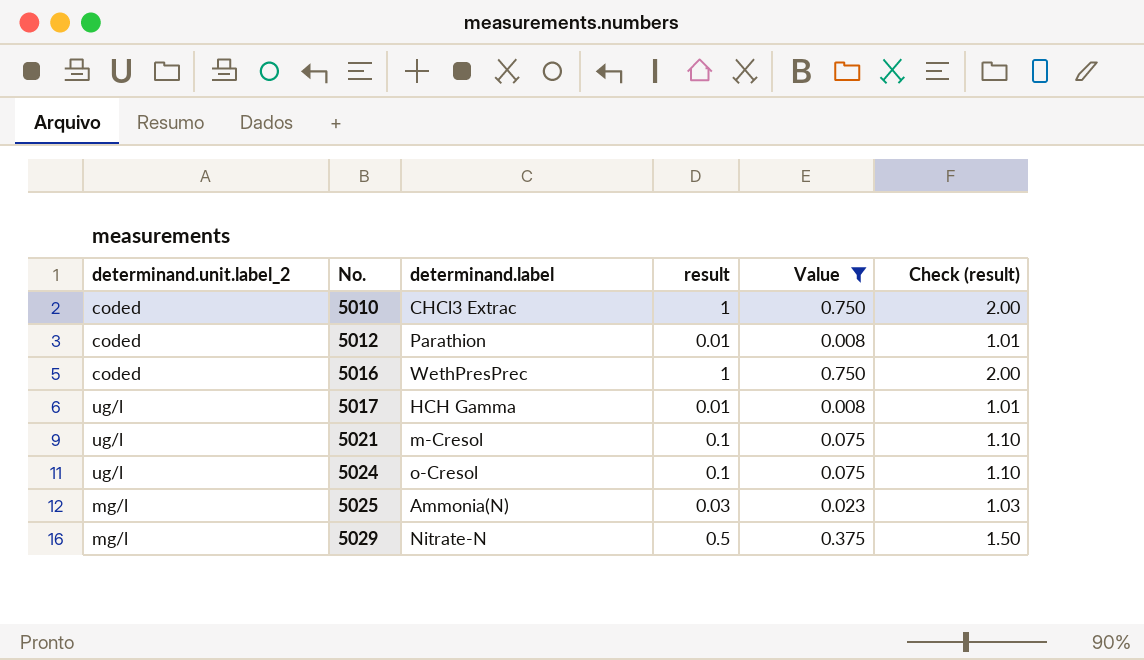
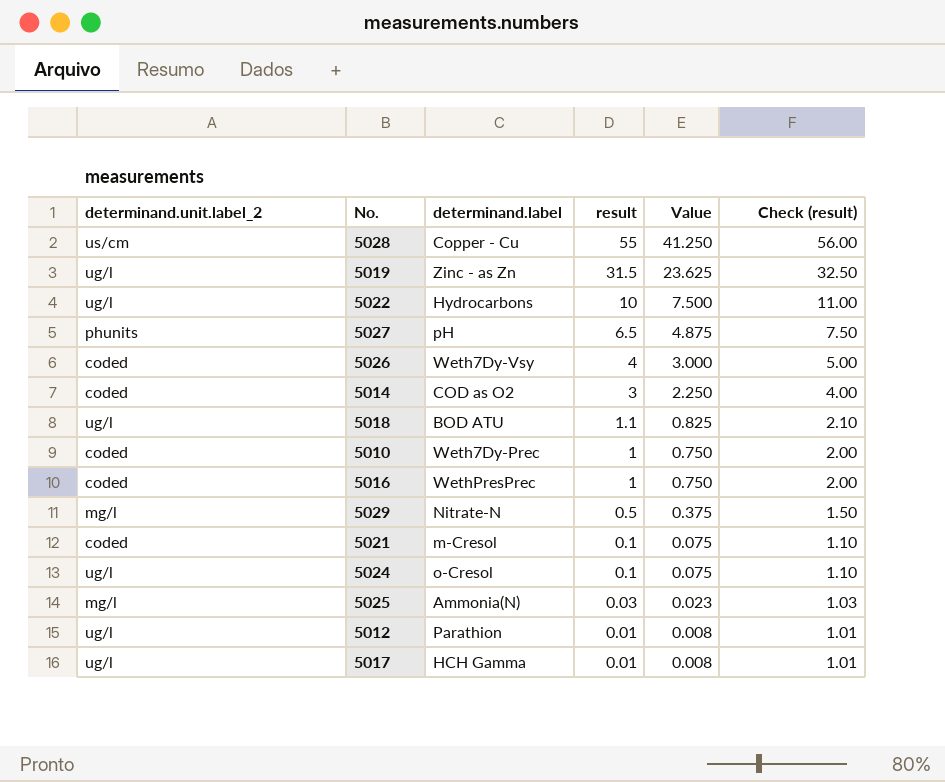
filter: Value <= 0.750 -> none
row order: No. ascending -> result descending
5010 | determinand.label: CHCl3 Extrac -> Weth7Dy-Prec
5021 | determinand.unit.label_2: ug/l -> coded
5012 | determinand.unit.label_2: coded -> ug/l

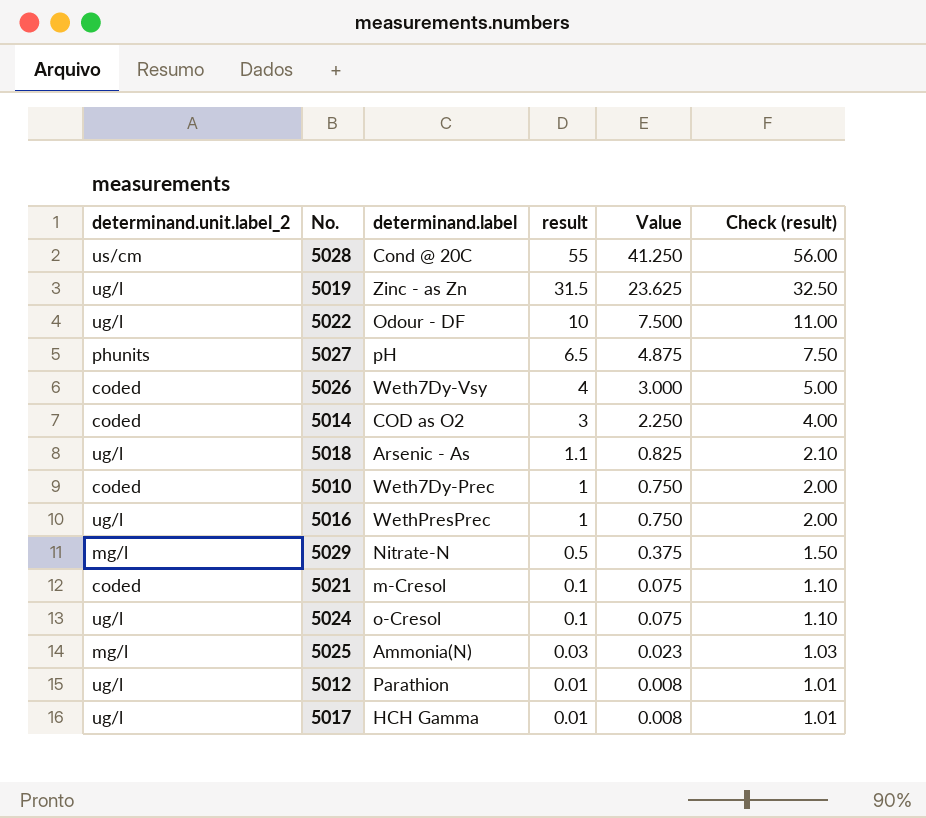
5028 | determinand.label: Copper - Cu -> Cond @ 20C
5022 | determinand.label: Hydrocarbons -> Odour - DF
5018 | determinand.label: BOD ATU -> Arsenic - As
5016 | determinand.unit.label_2: coded -> ug/l

